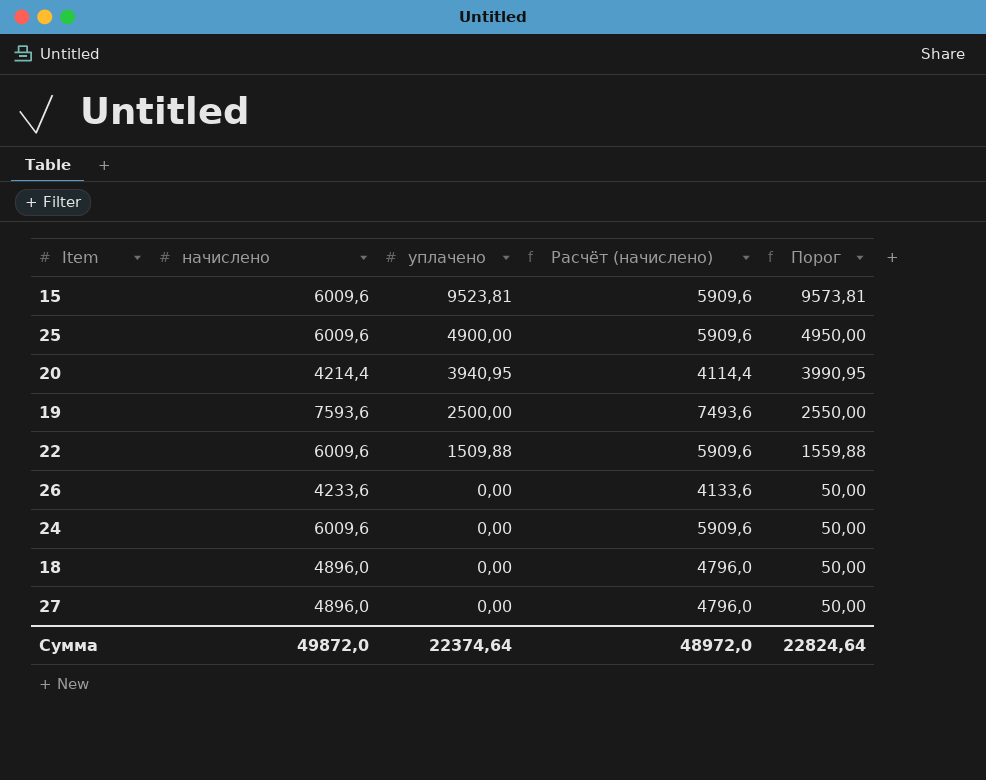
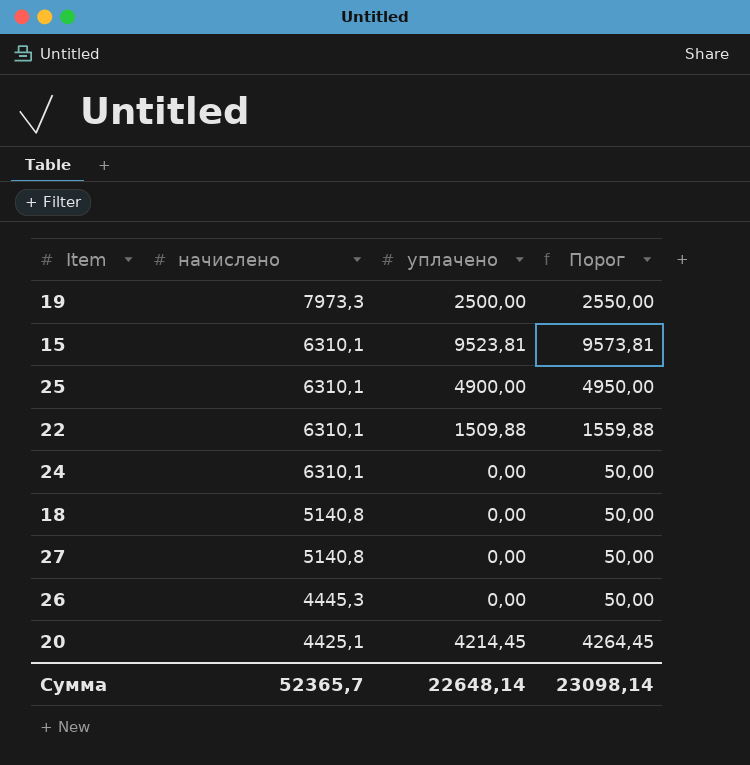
row order: уплачено descending -> начислено descending
column Расчёт (начислено) | formula: [начислено] - 100 -> none
19 | начислено: 7593,6 -> 7973,3
15 | начислено: 6009,6 -> 6310,1
25 | начислено: 6009,6 -> 6310,1
22 | начислено: 6009,6 -> 6310,1
24 | начислено: 6009,6 -> 6310,1
18 | начислено: 4896,0 -> 5140,8
27 | начислено: 4896,0 -> 5140,8
26 | начислено: 4233,6 -> 4445,3
20 | начислено: 4214,4 -> 4425,1
20 | уплачено: 3940,95 -> 4214,45
20 | Порог: 3990,95 -> 4264,45
Сумма | начислено: 49872,0 -> 52365,7
Сумма | уплачено: 22374,64 -> 22648,14
Сумма | Порог: 22824,64 -> 23098,14

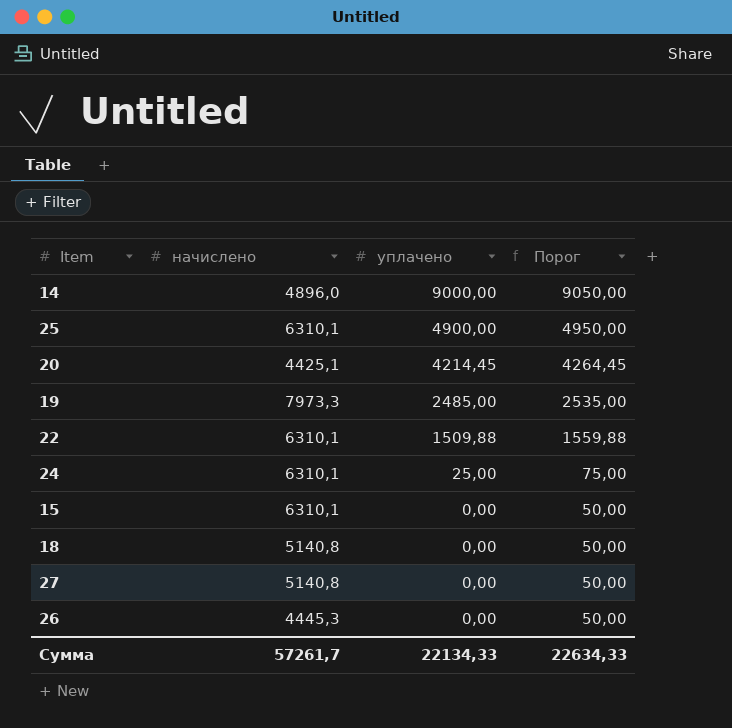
row order: начислено descending -> уплачено descending
row 14: none -> 4896,0 | 9000,00 | 9050,00
19 | уплачено: 2500,00 -> 2485,00
19 | Порог: 2550,00 -> 2535,00
24 | уплачено: 0,00 -> 25,00
24 | Порог: 50,00 -> 75,00
15 | уплачено: 9523,81 -> 0,00
15 | Порог: 9573,81 -> 50,00
Сумма | начислено: 52365,7 -> 57261,7
Сумма | уплачено: 22648,14 -> 22134,33
Сумма | Порог: 23098,14 -> 22634,33

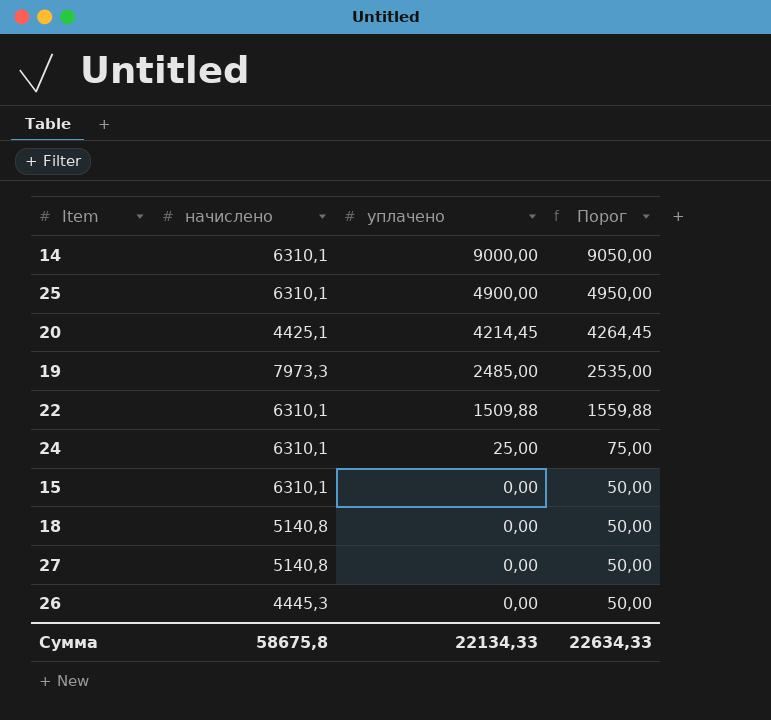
14 | начислено: 4896,0 -> 6310,1
Сумма | начислено: 57261,7 -> 58675,8

